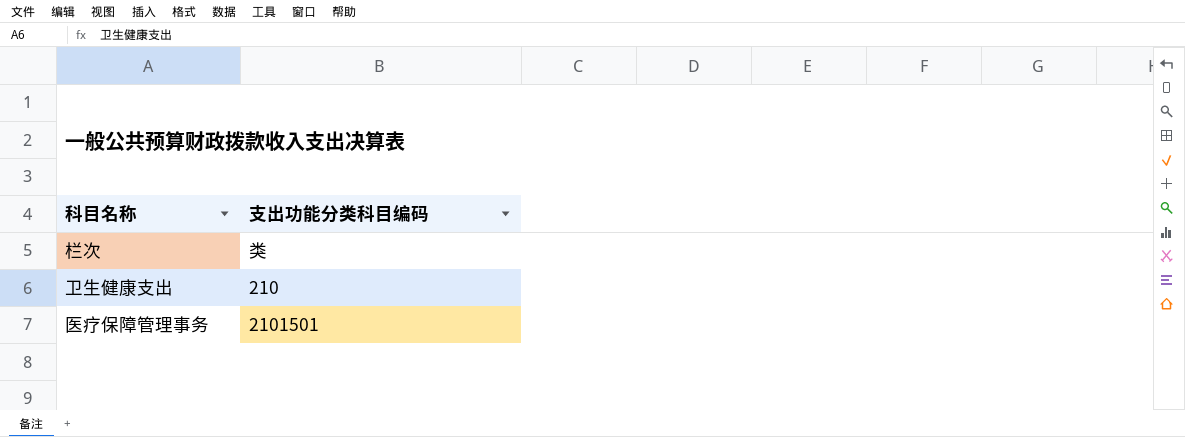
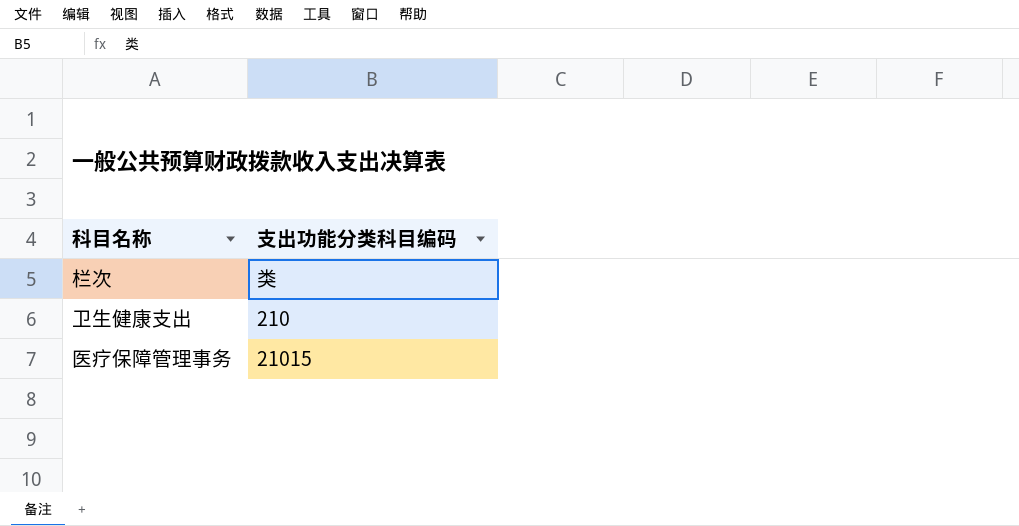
医疗保障管理事务 | 支出功能分类科目编码: 2101501 -> 21015

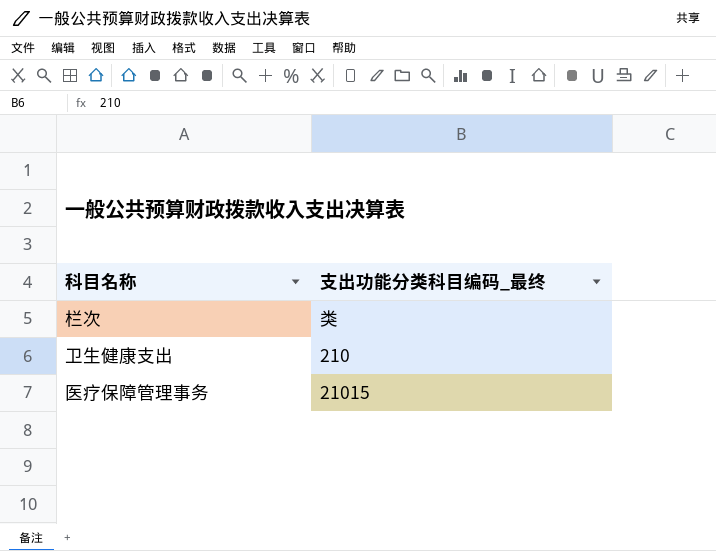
column name: 支出功能分类科目编码 -> 支出功能分类科目编码_最终

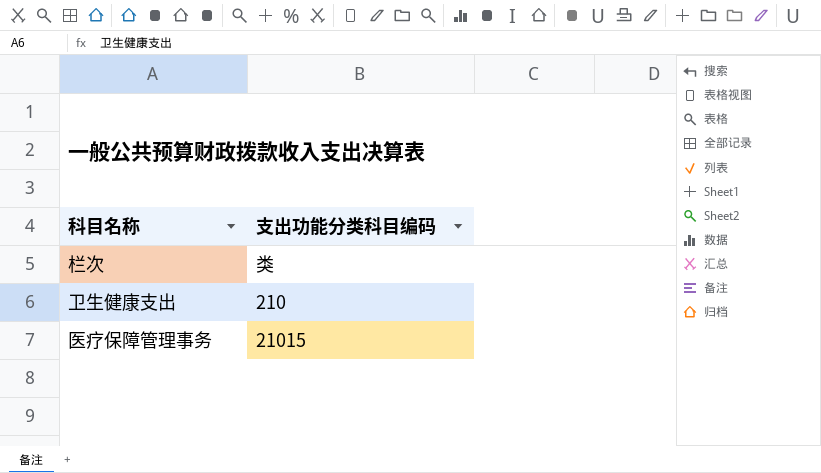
column name: 支出功能分类科目编码_最终 -> 支出功能分类科目编码

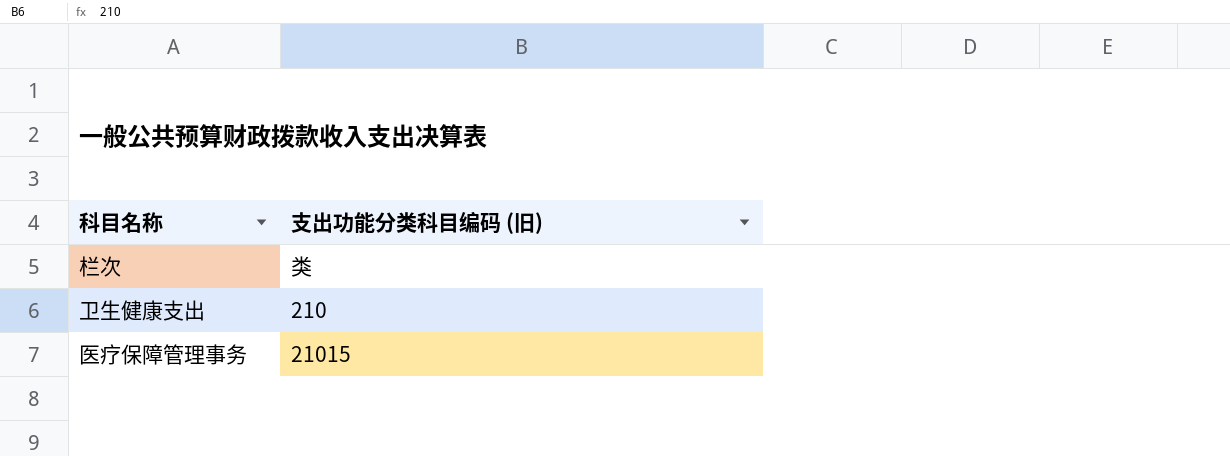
column name: 支出功能分类科目编码 -> 支出功能分类科目编码 (旧)

